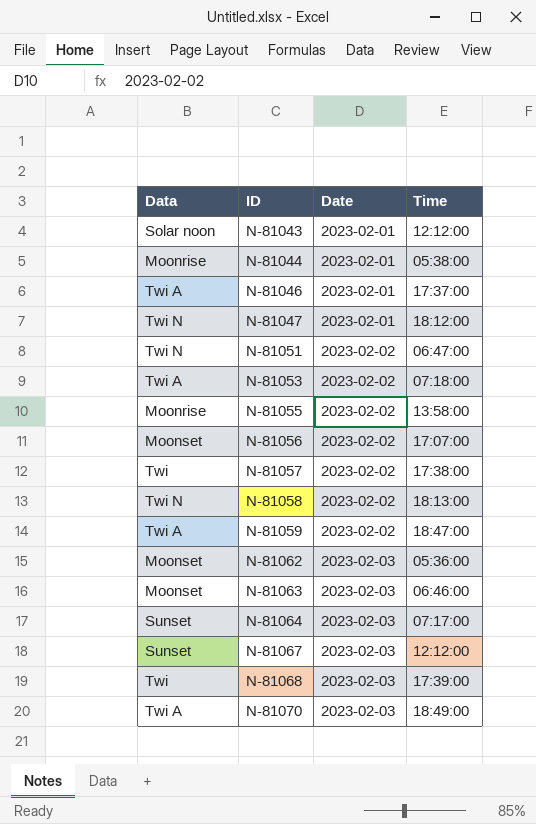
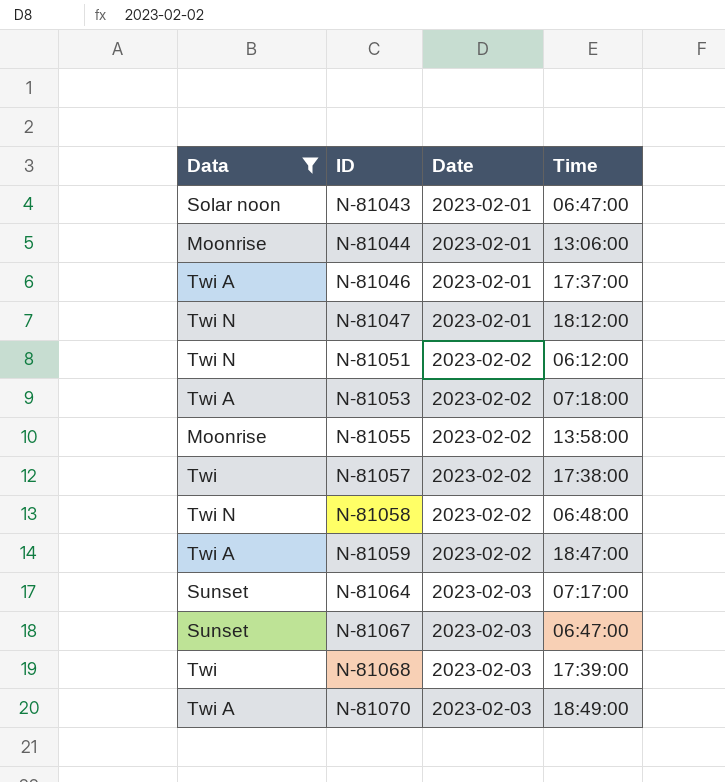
filter: none -> Data != Moonset
N-81043 | Time: 12:12:00 -> 06:47:00
N-81044 | Time: 05:38:00 -> 13:06:00
N-81051 | Time: 06:47:00 -> 06:12:00
N-81058 | Time: 18:13:00 -> 06:48:00
N-81067 | Time: 12:12:00 -> 06:47:00

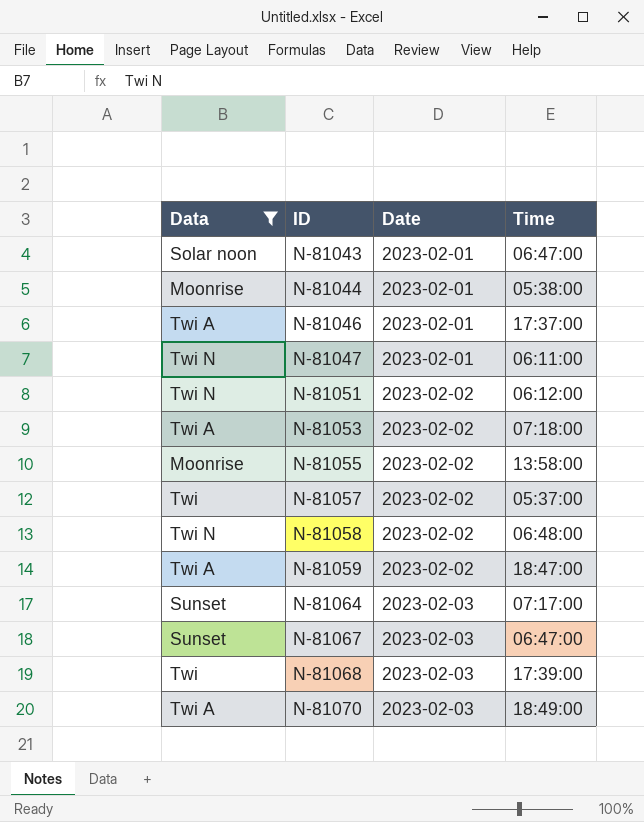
N-81044 | Time: 13:06:00 -> 05:38:00
N-81047 | Time: 18:12:00 -> 06:11:00
N-81057 | Time: 17:38:00 -> 05:37:00

